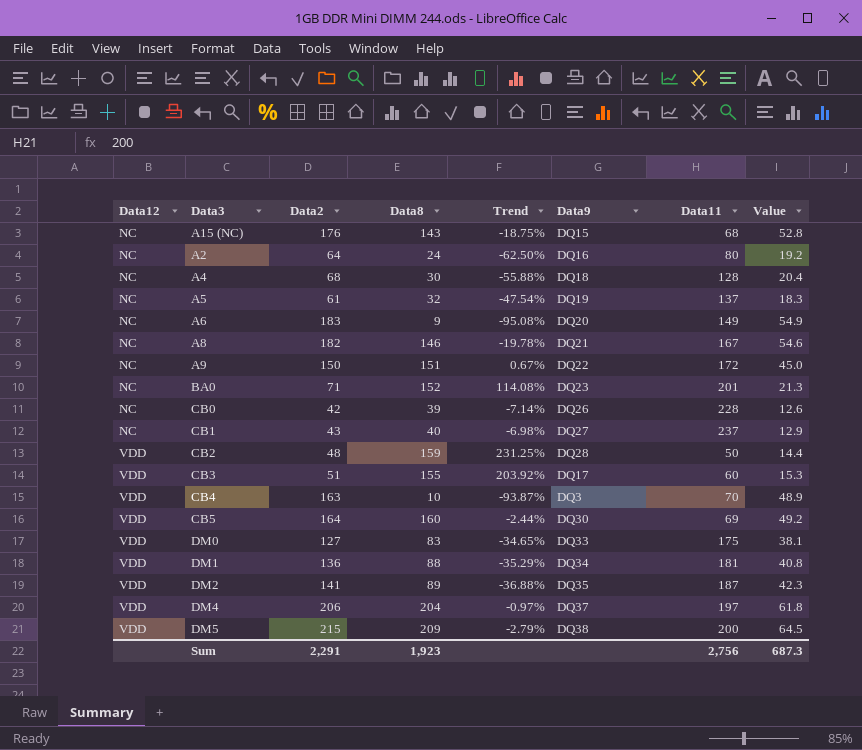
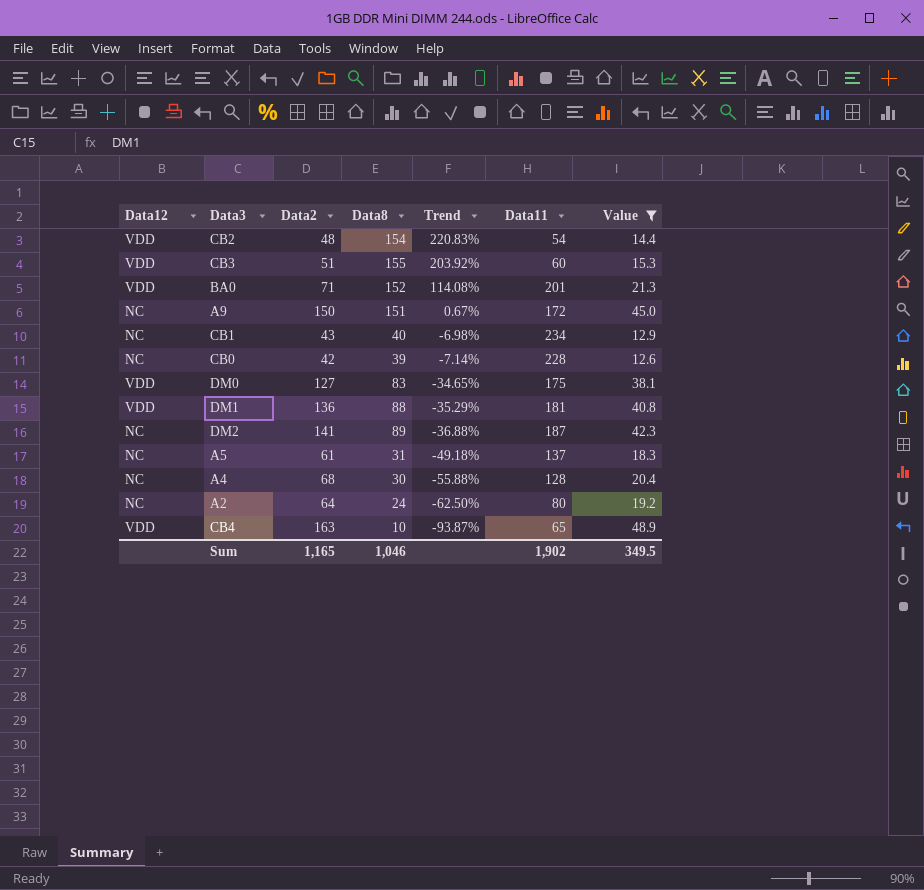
filter: none -> Value <= 48.9
row order: Data12 ascending -> Trend descending
column Data9 | position: 6 -> none
CB2 | Data8: 159 -> 154
CB2 | Trend: 231.25% -> 220.83%
CB2 | Data11: 50 -> 54
BA0 | Data12: NC -> VDD
CB1 | Data11: 237 -> 234
DM2 | Data12: VDD -> NC
A5 | Data8: 32 -> 31
A5 | Trend: -47.54% -> -49.18%
CB4 | Data11: 70 -> 65
Sum | Data2: 2,291 -> 1,165
Sum | Data8: 1,923 -> 1,046
Sum | Data11: 2,756 -> 1,902
Sum | Value: 687.3 -> 349.5

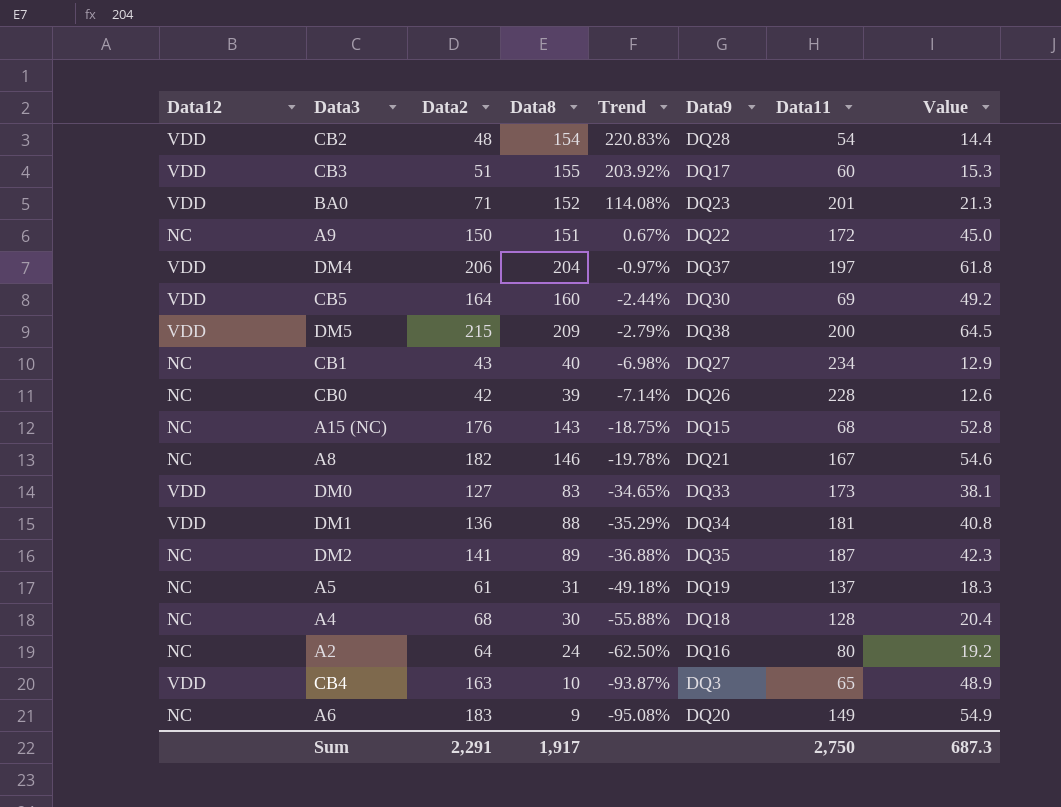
filter: Value <= 48.9 -> none
column Data9 | position: none -> 6
DM0 | Data11: 175 -> 173
Sum | Data2: 1,165 -> 2,291
Sum | Data8: 1,046 -> 1,917
Sum | Data11: 1,902 -> 2,750
Sum | Value: 349.5 -> 687.3

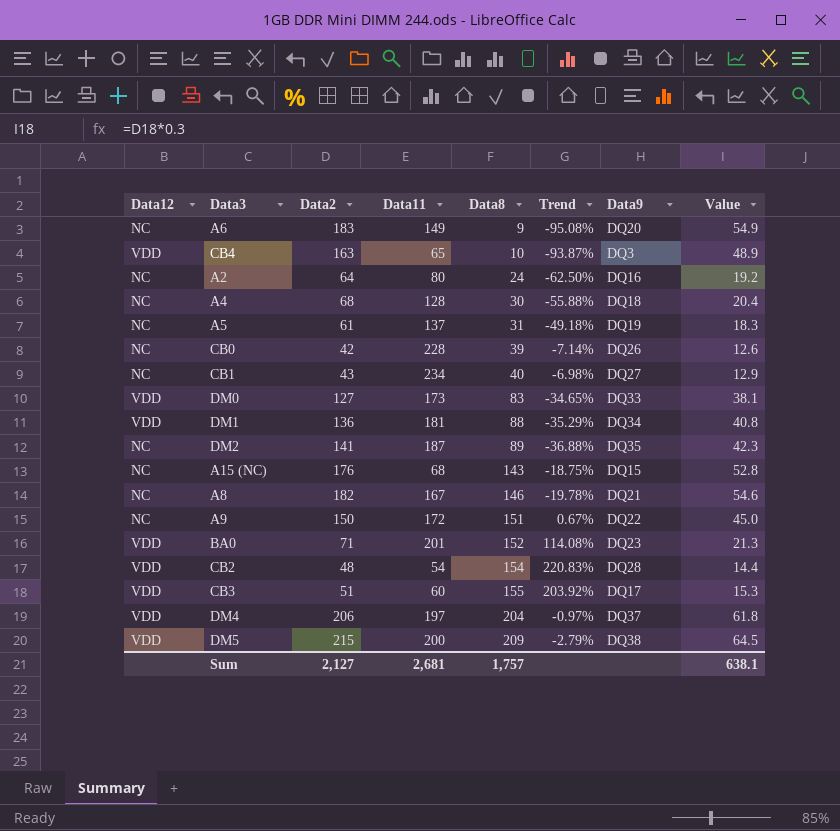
row order: Trend descending -> Data8 ascending
column Data11 | position: 7 -> 4
row CB5: VDD | 164 | 160 | -2.44% | DQ30 | 69 | 49.2 -> none
Sum | Data2: 2,291 -> 2,127
Sum | Data11: 2,750 -> 2,681
Sum | Data8: 1,917 -> 1,757
Sum | Value: 687.3 -> 638.1

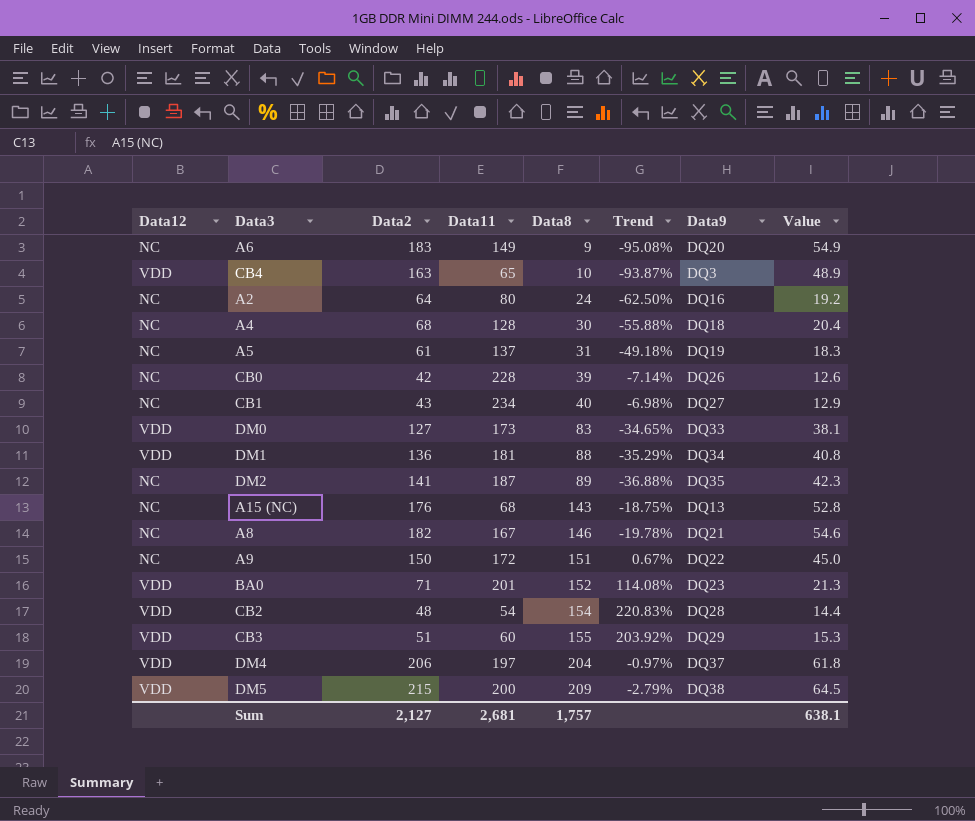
A15 (NC) | Data9: DQ15 -> DQ13
CB3 | Data9: DQ17 -> DQ29

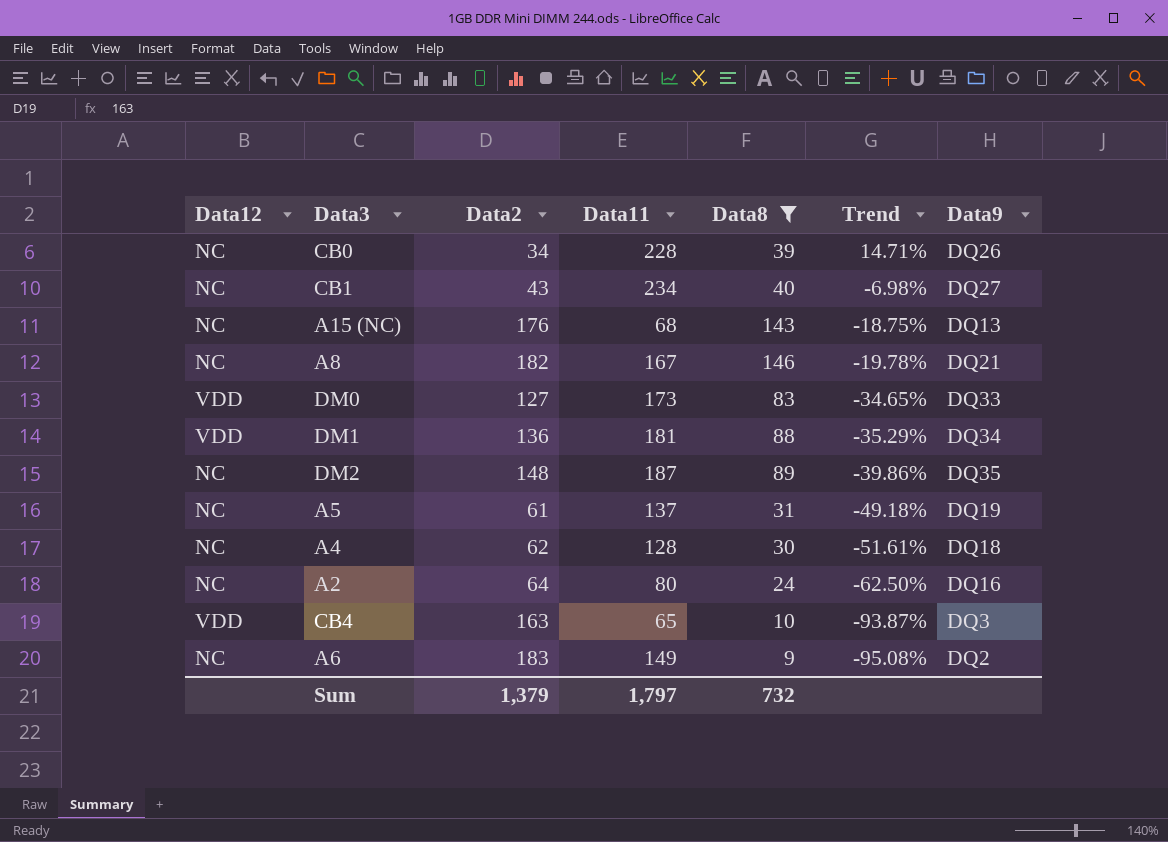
filter: none -> Data8 <= 146
row order: Data8 ascending -> Trend descending
column Value | formula: [Data2] * 0.3 -> none
CB0 | Data2: 42 -> 34
CB0 | Trend: -7.14% -> 14.71%
DM2 | Data2: 141 -> 148
DM2 | Trend: -36.88% -> -39.86%
A4 | Data2: 68 -> 62
A4 | Trend: -55.88% -> -51.61%
A6 | Data9: DQ20 -> DQ2
Sum | Data2: 2,127 -> 1,379
Sum | Data11: 2,681 -> 1,797
Sum | Data8: 1,757 -> 732

